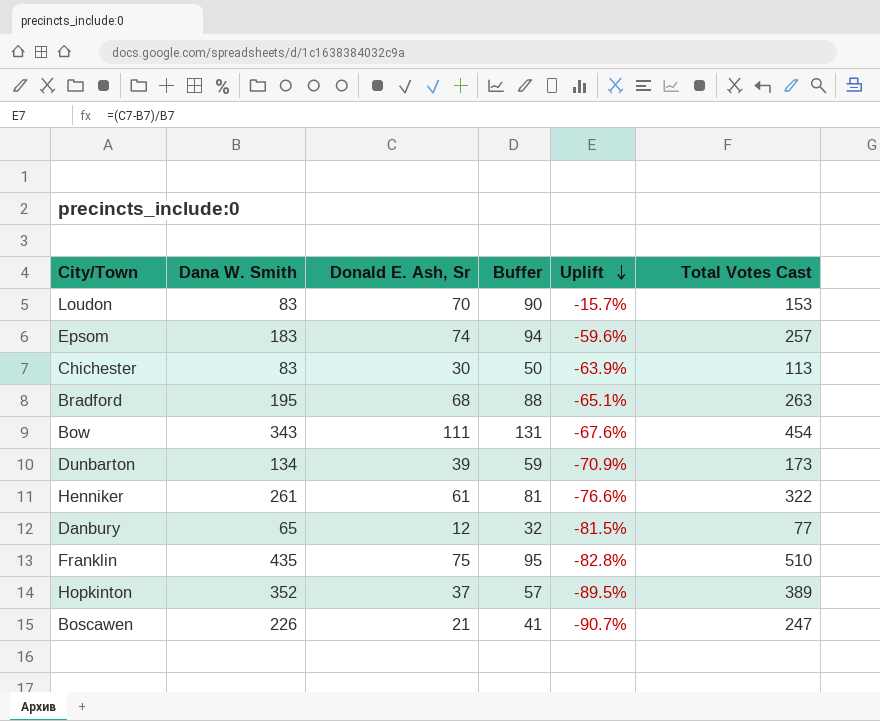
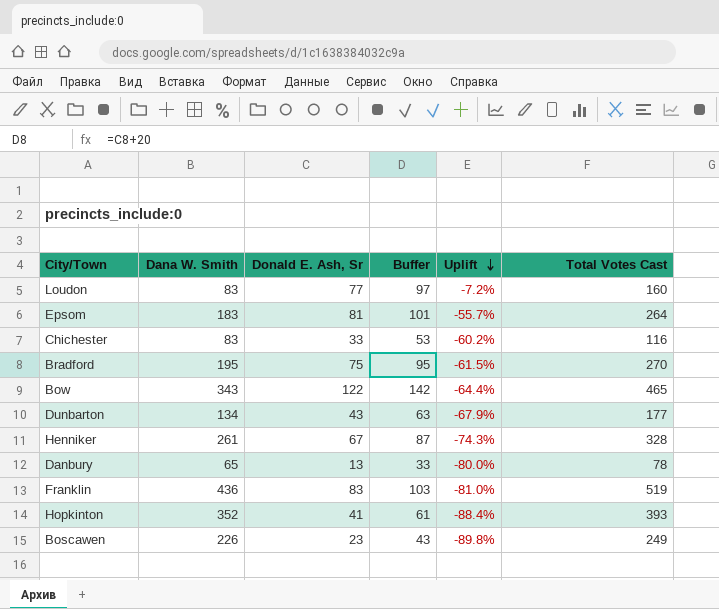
Loudon | Donald E. Ash, Sr: 70 -> 77
Loudon | Buffer: 90 -> 97
Loudon | Uplift: -15.7% -> -7.2%
Loudon | Total Votes Cast: 153 -> 160
Epsom | Donald E. Ash, Sr: 74 -> 81
Epsom | Buffer: 94 -> 101
Epsom | Uplift: -59.6% -> -55.7%
Epsom | Total Votes Cast: 257 -> 264
Chichester | Donald E. Ash, Sr: 30 -> 33
Chichester | Buffer: 50 -> 53
Chichester | Uplift: -63.9% -> -60.2%
Chichester | Total Votes Cast: 113 -> 116
Bradford | Donald E. Ash, Sr: 68 -> 75
Bradford | Buffer: 88 -> 95
Bradford | Uplift: -65.1% -> -61.5%
Bradford | Total Votes Cast: 263 -> 270
Bow | Donald E. Ash, Sr: 111 -> 122
Bow | Buffer: 131 -> 142
Bow | Uplift: -67.6% -> -64.4%
Bow | Total Votes Cast: 454 -> 465
Dunbarton | Donald E. Ash, Sr: 39 -> 43
Dunbarton | Buffer: 59 -> 63
Dunbarton | Uplift: -70.9% -> -67.9%
Dunbarton | Total Votes Cast: 173 -> 177
Henniker | Donald E. Ash, Sr: 61 -> 67
Henniker | Buffer: 81 -> 87
Henniker | Uplift: -76.6% -> -74.3%
Henniker | Total Votes Cast: 322 -> 328
Danbury | Donald E. Ash, Sr: 12 -> 13
Danbury | Buffer: 32 -> 33
Danbury | Uplift: -81.5% -> -80.0%
Danbury | Total Votes Cast: 77 -> 78
Franklin | Dana W. Smith: 435 -> 436
Franklin | Donald E. Ash, Sr: 75 -> 83
Franklin | Buffer: 95 -> 103
Franklin | Uplift: -82.8% -> -81.0%
Franklin | Total Votes Cast: 510 -> 519
Hopkinton | Donald E. Ash, Sr: 37 -> 41
Hopkinton | Buffer: 57 -> 61
Hopkinton | Uplift: -89.5% -> -88.4%
Hopkinton | Total Votes Cast: 389 -> 393
Boscawen | Donald E. Ash, Sr: 21 -> 23
Boscawen | Buffer: 41 -> 43
Boscawen | Uplift: -90.7% -> -89.8%
Boscawen | Total Votes Cast: 247 -> 249

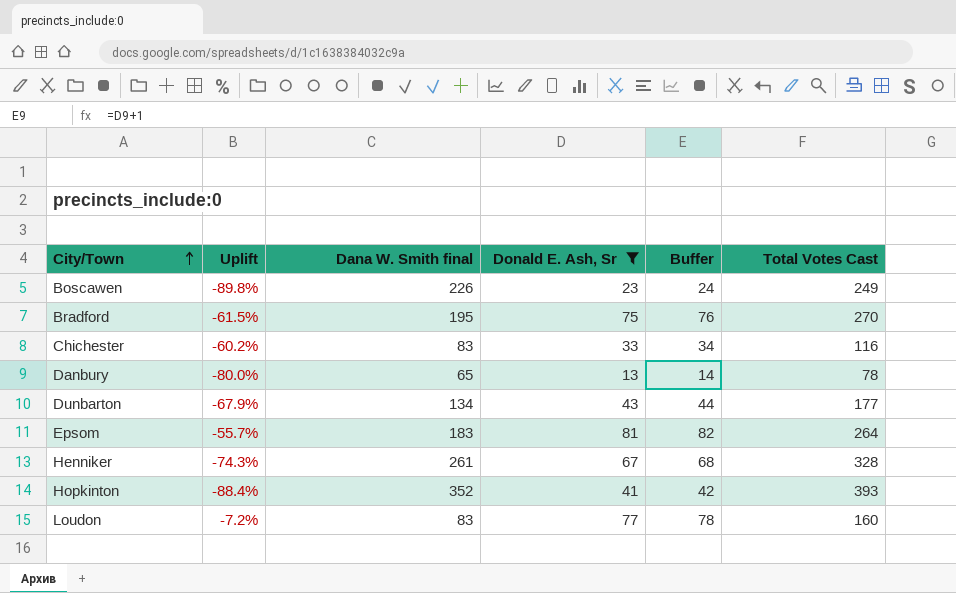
filter: none -> Donald E. Ash, Sr <= 81
row order: Uplift descending -> City/Town ascending
column Uplift | position: 5 -> 2
column name: Dana W. Smith -> Dana W. Smith final
column Buffer | formula: [Donald E. Ash, Sr] + 20 -> [Donald E. Ash, Sr] + 1

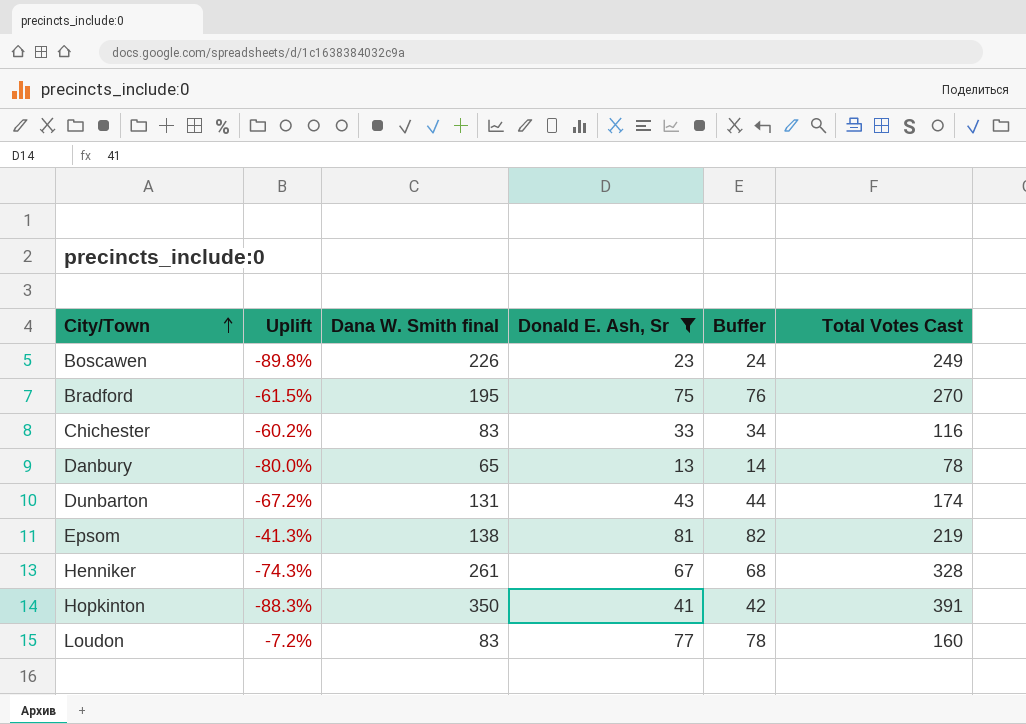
Dunbarton | Uplift: -67.9% -> -67.2%
Dunbarton | Dana W. Smith final: 134 -> 131
Dunbarton | Total Votes Cast: 177 -> 174
Epsom | Uplift: -55.7% -> -41.3%
Epsom | Dana W. Smith final: 183 -> 138
Epsom | Total Votes Cast: 264 -> 219
Hopkinton | Uplift: -88.4% -> -88.3%
Hopkinton | Dana W. Smith final: 352 -> 350
Hopkinton | Total Votes Cast: 393 -> 391

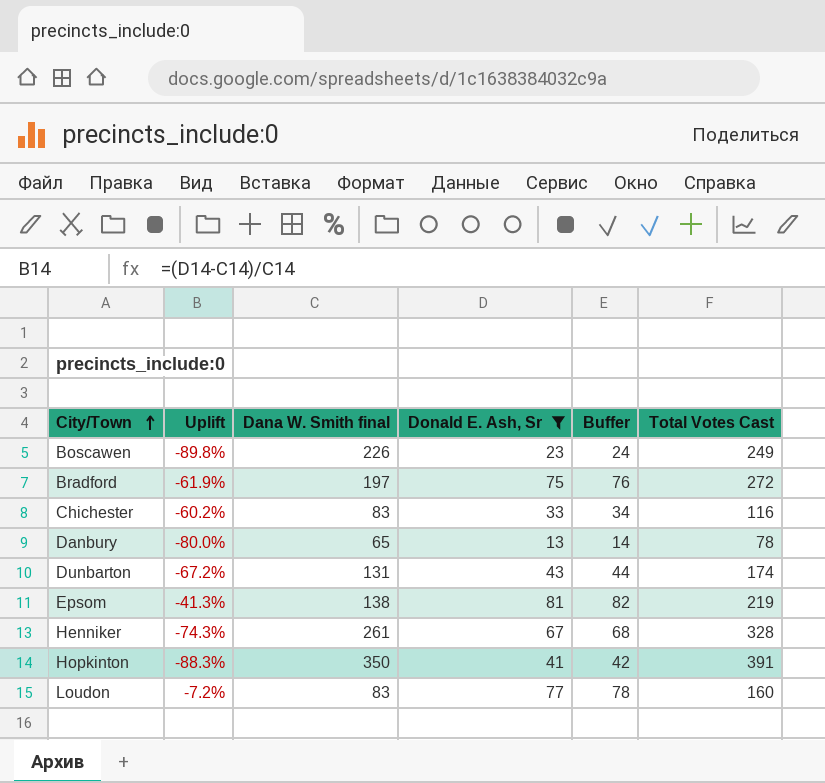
Bradford | Uplift: -61.5% -> -61.9%
Bradford | Dana W. Smith final: 195 -> 197
Bradford | Total Votes Cast: 270 -> 272

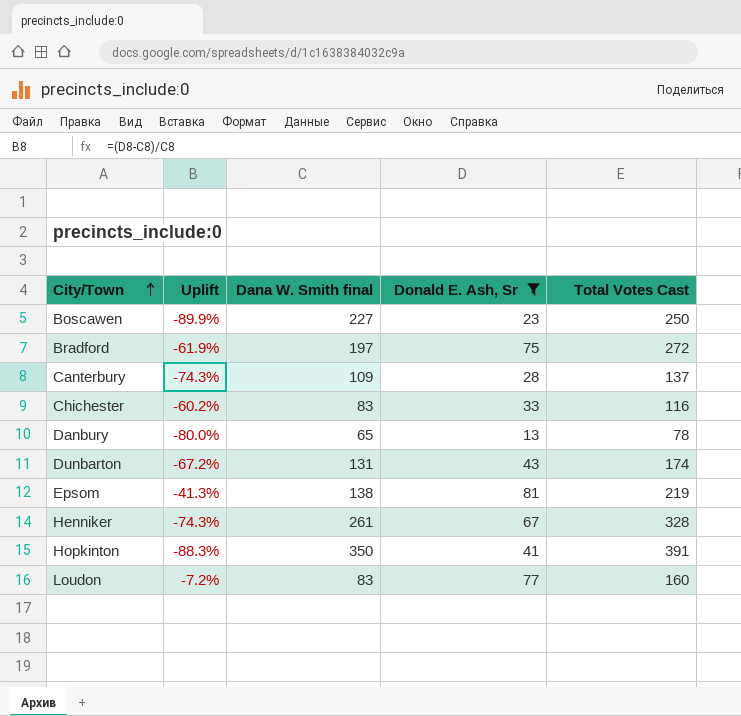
column Buffer | formula: [Donald E. Ash, Sr] + 1 -> none
Boscawen | Uplift: -89.8% -> -89.9%
Boscawen | Dana W. Smith final: 226 -> 227
Boscawen | Total Votes Cast: 249 -> 250
row Canterbury: none -> -74.3% | 109 | 28 | 137

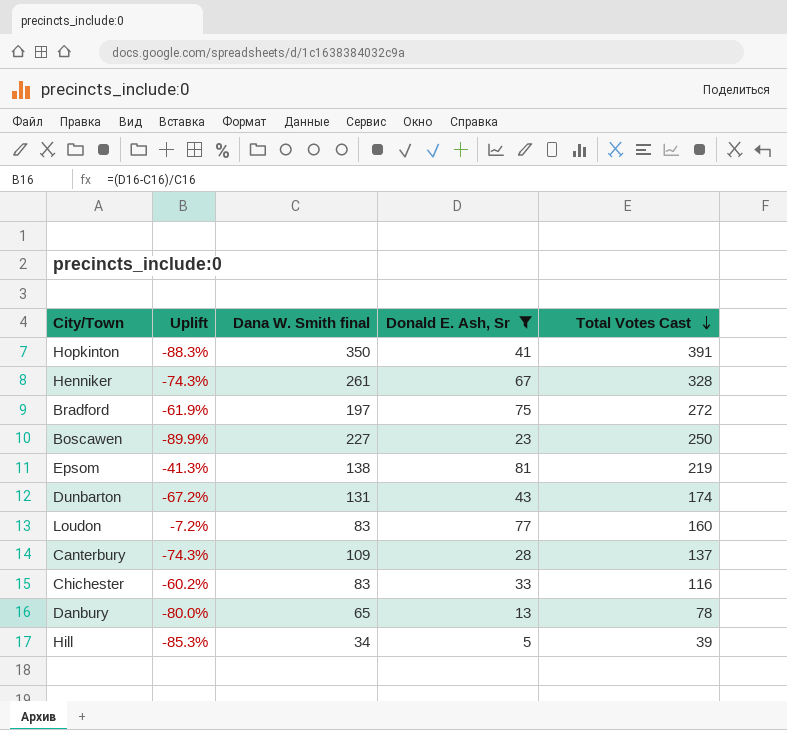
row order: City/Town ascending -> Total Votes Cast descending
row Hill: none -> -85.3% | 34 | 5 | 39

